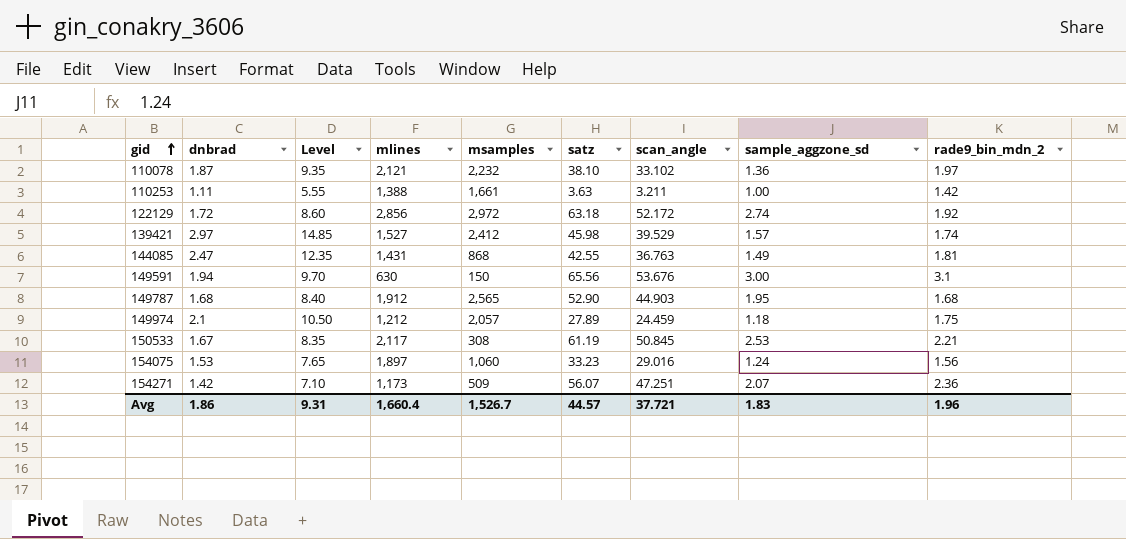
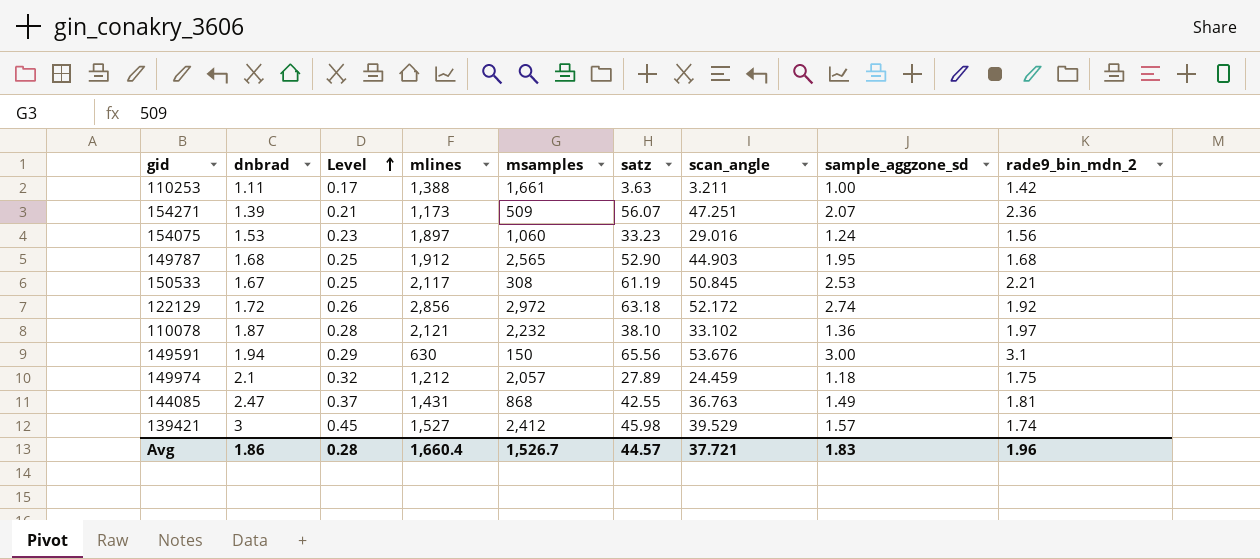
row order: gid ascending -> Level ascending
column Level | formula: [dnbrad] * 5 -> [dnbrad] * 0.15
154271 | dnbrad: 1.42 -> 1.39
139421 | dnbrad: 2.97 -> 3
Avg | Level: 9.31 -> 0.28

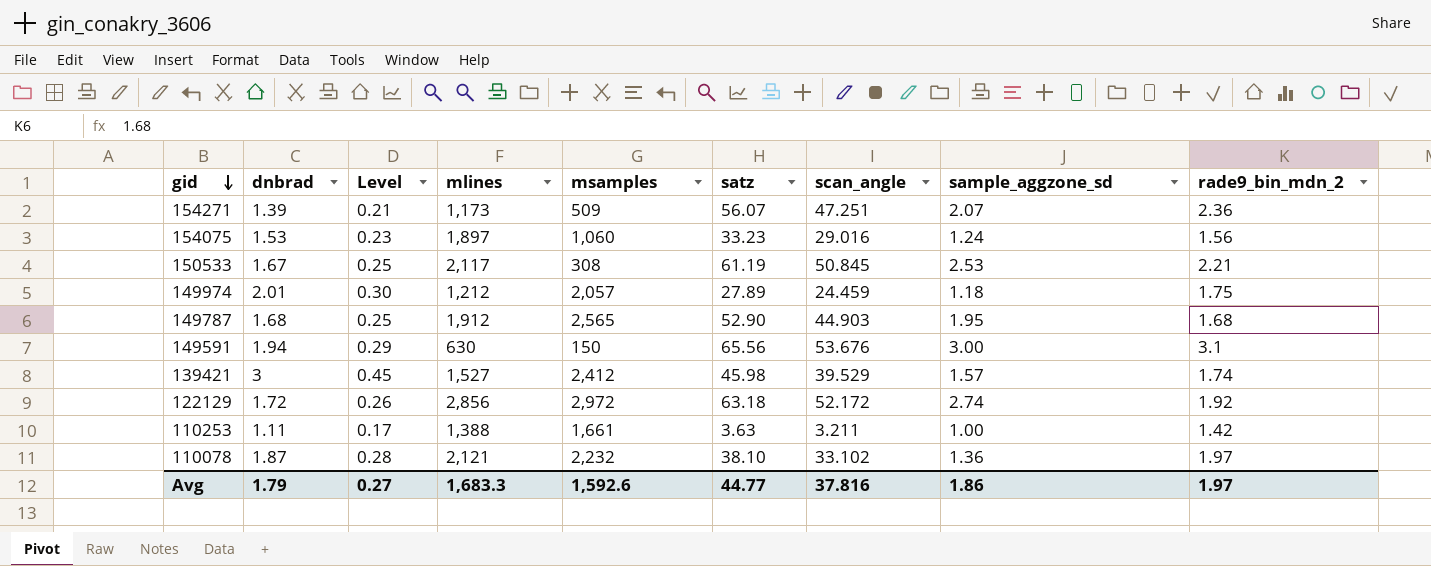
row order: Level ascending -> gid descending
row 144085: 2.47 | 0.37 | 1,431 | 868 | 42.55 | 36.763 | 1.49 | 1.81 -> none
149974 | dnbrad: 2.1 -> 2.01
149974 | Level: 0.32 -> 0.30
Avg | dnbrad: 1.86 -> 1.79
Avg | Level: 0.28 -> 0.27
Avg | mlines: 1,660.4 -> 1,683.3
Avg | msamples: 1,526.7 -> 1,592.6
Avg | satz: 44.57 -> 44.77
Avg | scan_angle: 37.721 -> 37.816
Avg | sample_aggzone_sd: 1.83 -> 1.86
Avg | rade9_bin_mdn_2: 1.96 -> 1.97

